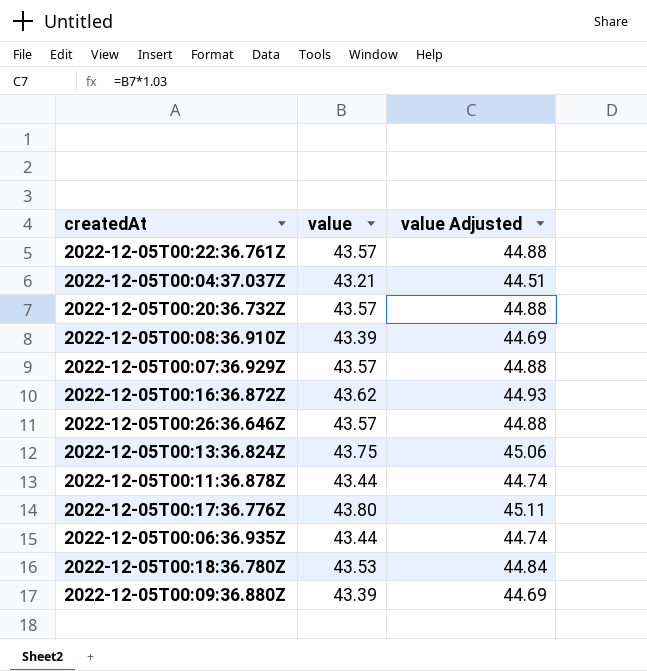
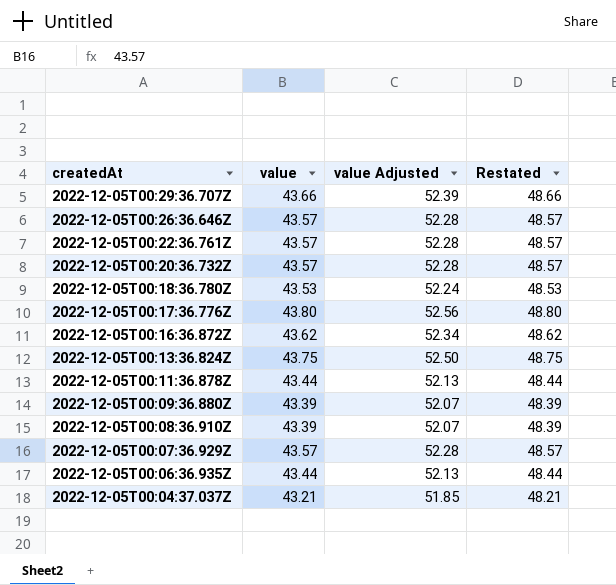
row order: none -> createdAt descending
column value Adjusted | formula: [value] * 1.03 -> [value] * 1.2
column Restated | formula: none -> [value] + 5
row 2022-12-05T00:29:36.707Z: none -> 43.66 | 52.39 | 48.66

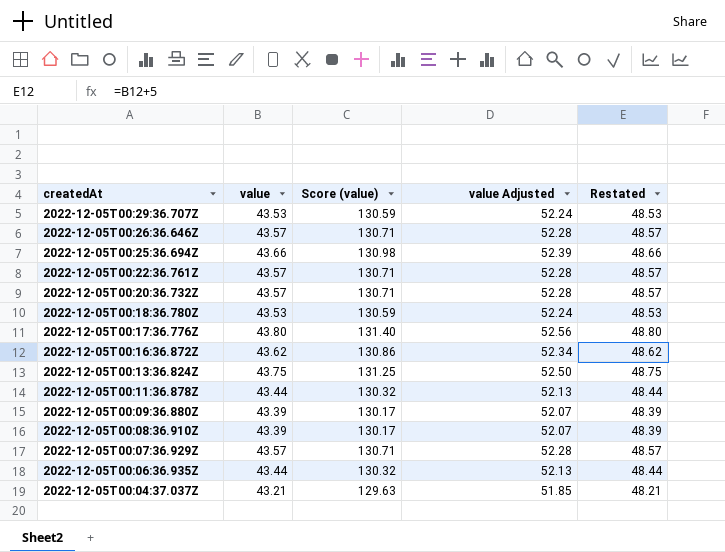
column Score (value) | formula: none -> [value] * 3
2022-12-05T00:29:36.707Z | value: 43.66 -> 43.53
2022-12-05T00:29:36.707Z | value Adjusted: 52.39 -> 52.24
2022-12-05T00:29:36.707Z | Restated: 48.66 -> 48.53
row 2022-12-05T00:25:36.694Z: none -> 43.66 | 130.98 | 52.39 | 48.66

